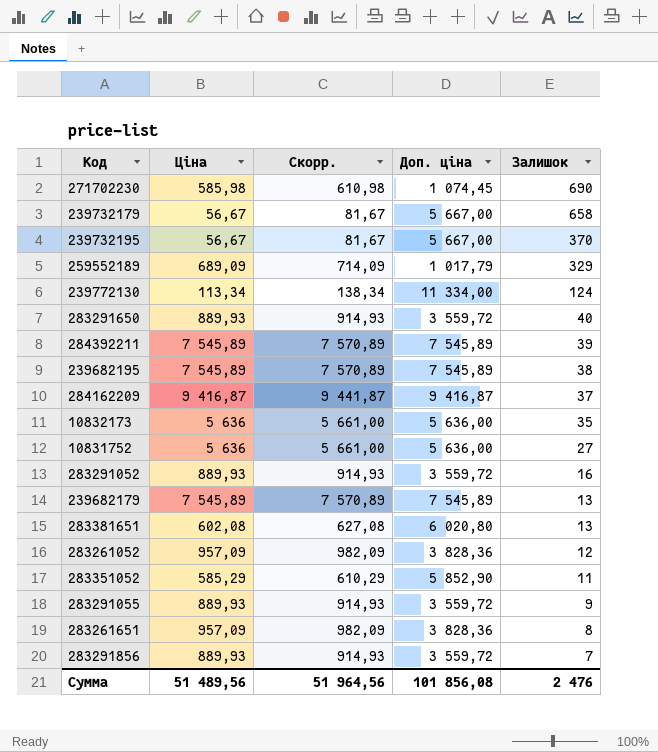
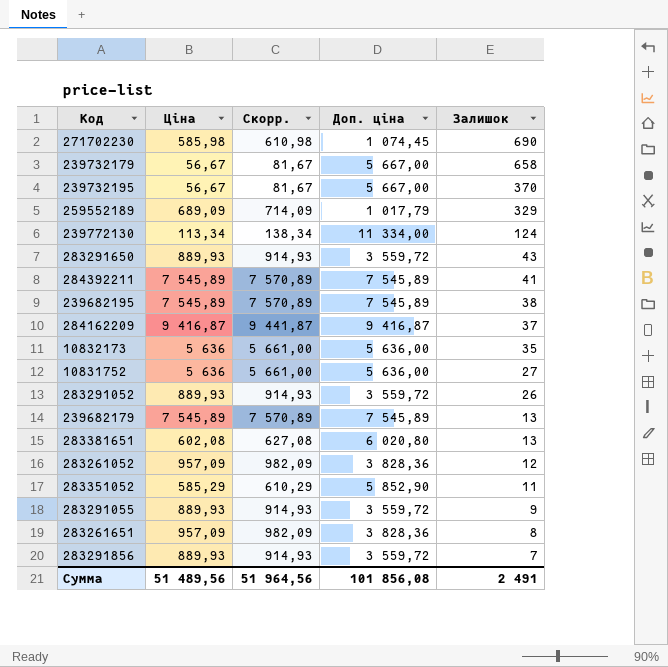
283291650 | Залишок: 40 -> 43
284392211 | Залишок: 39 -> 41
283291052 | Залишок: 16 -> 26
Сумма | Залишок: 2 476 -> 2 491

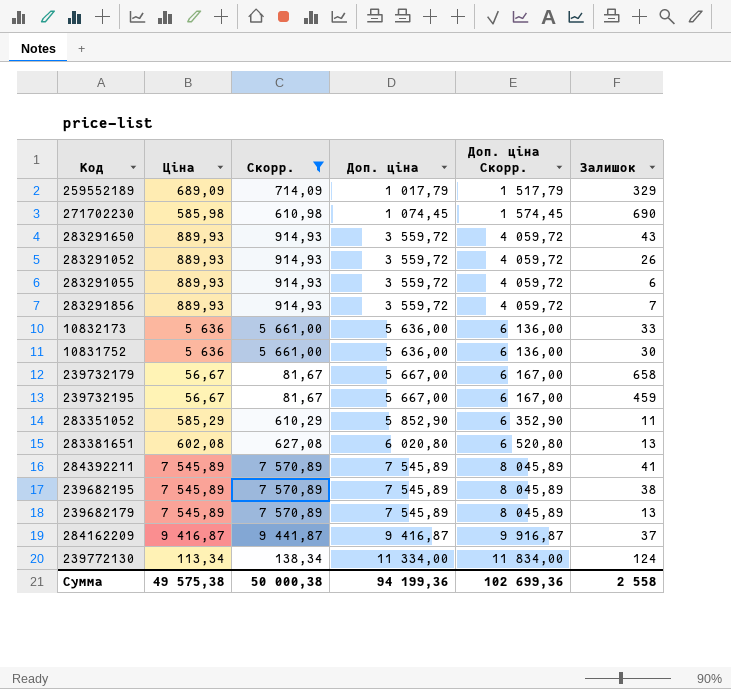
filter: none -> Скорр. != 982,09
row order: Залишок descending -> Доп. ціна ascending
column Доп. ціна Скорр. | formula: none -> [Доп. ціна] + 500
283291055 | Залишок: 9 -> 6
10832173 | Залишок: 35 -> 33
10831752 | Залишок: 27 -> 30
239732195 | Залишок: 370 -> 459
Сумма | Ціна: 51 489,56 -> 49 575,38
Сумма | Скорр.: 51 964,56 -> 50 000,38
Сумма | Доп. ціна: 101 856,08 -> 94 199,36
Сумма | Залишок: 2 491 -> 2 558

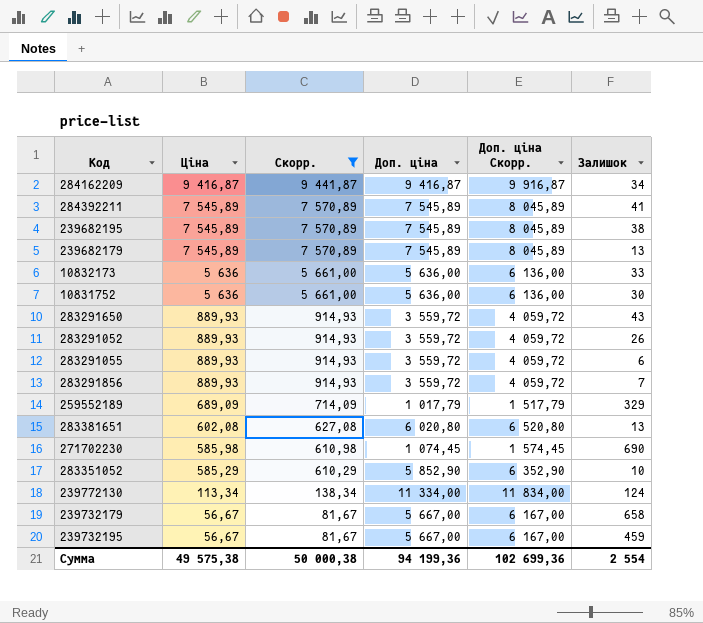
row order: Доп. ціна ascending -> Ціна descending
284162209 | Залишок: 37 -> 34
283351052 | Залишок: 11 -> 10
Сумма | Залишок: 2 558 -> 2 554

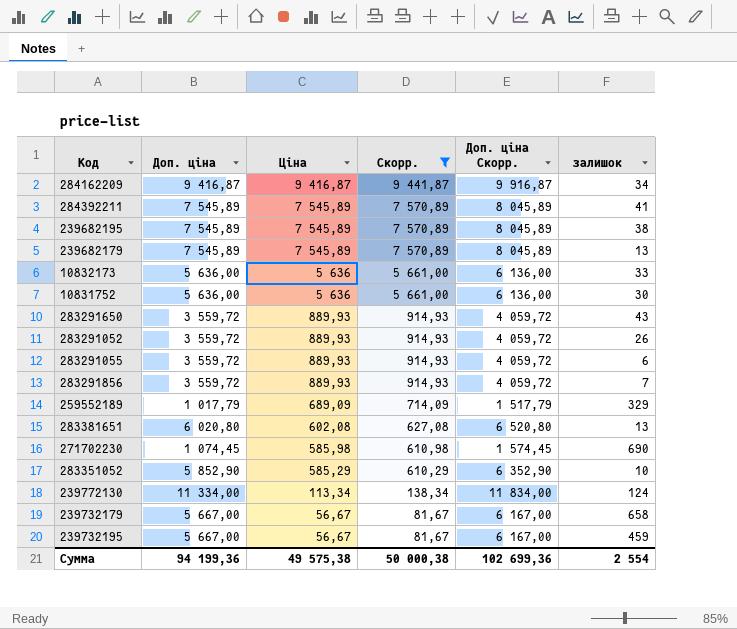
column Доп. ціна | position: 4 -> 2
column name: Залишок -> залишок

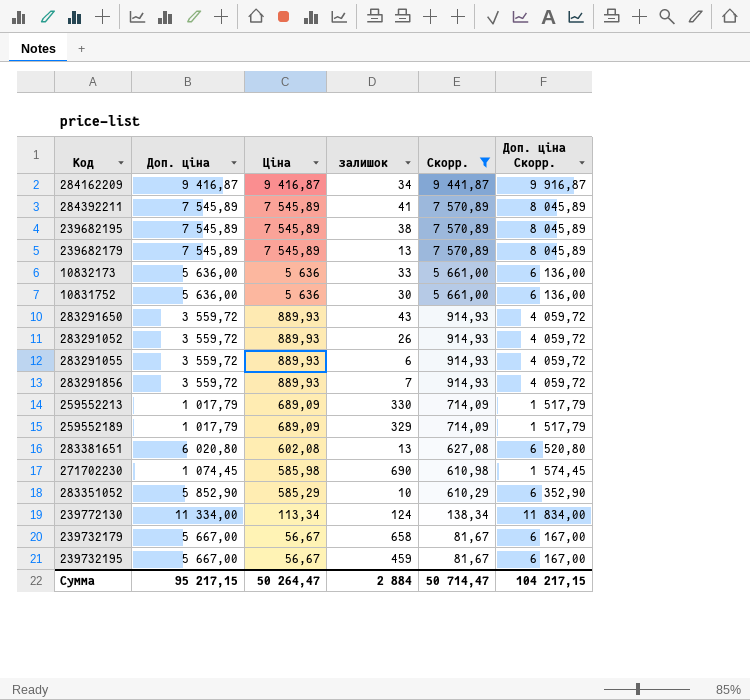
column залишок | position: 6 -> 4
row 259552213: none -> 1 017,79 | 689,09 | 330 | 714,09 | 1 517,79
Сумма | Доп. ціна: 94 199,36 -> 95 217,15
Сумма | Ціна: 49 575,38 -> 50 264,47
Сумма | залишок: 2 554 -> 2 884
Сумма | Скорр.: 50 000,38 -> 50 714,47
Сумма | Доп. ціна Скорр.: 102 699,36 -> 104 217,15

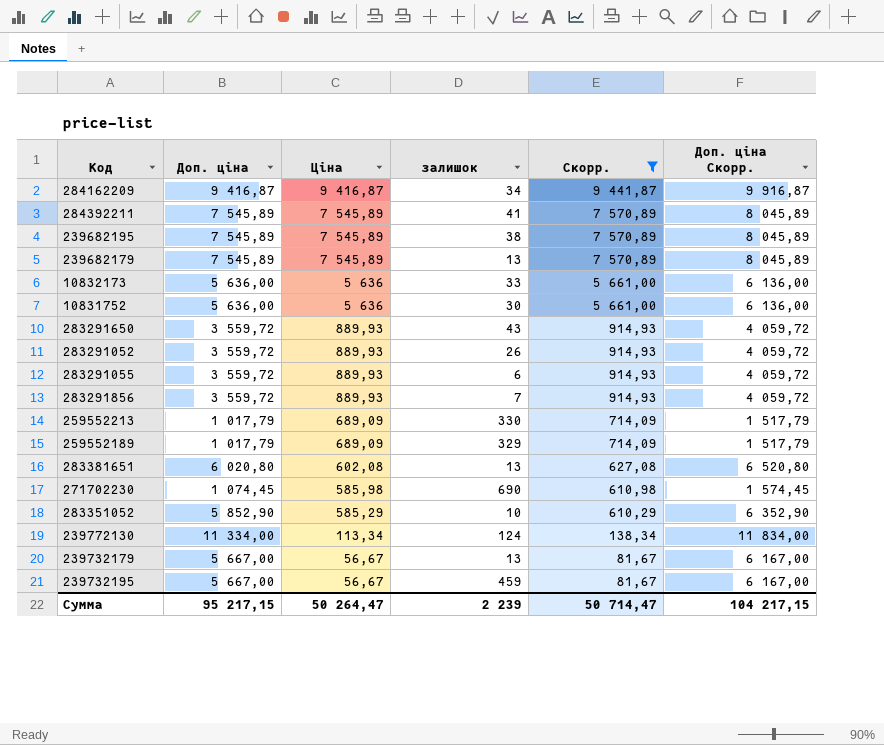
239732179 | залишок: 658 -> 13
Сумма | залишок: 2 884 -> 2 239

